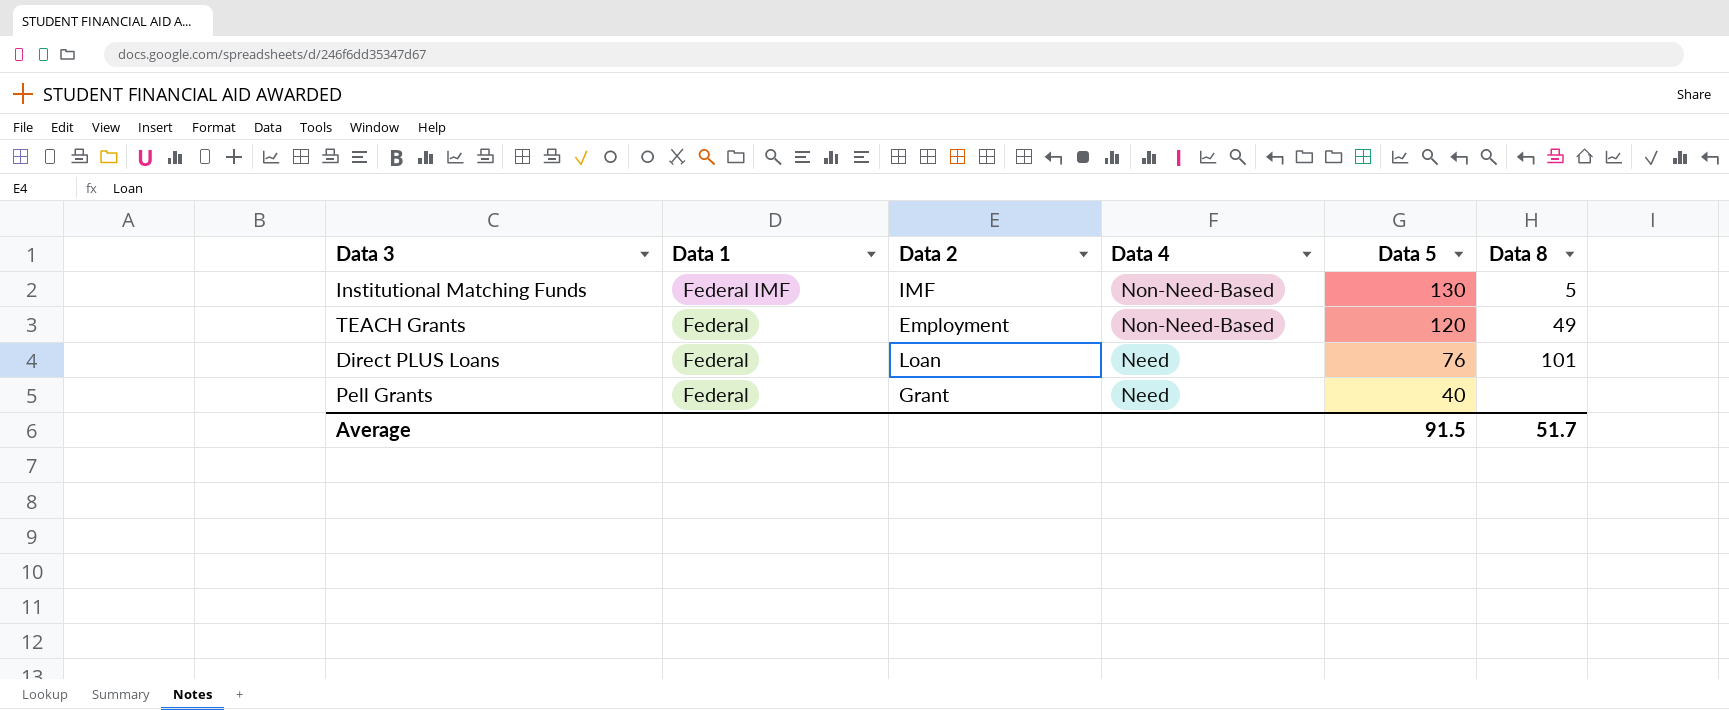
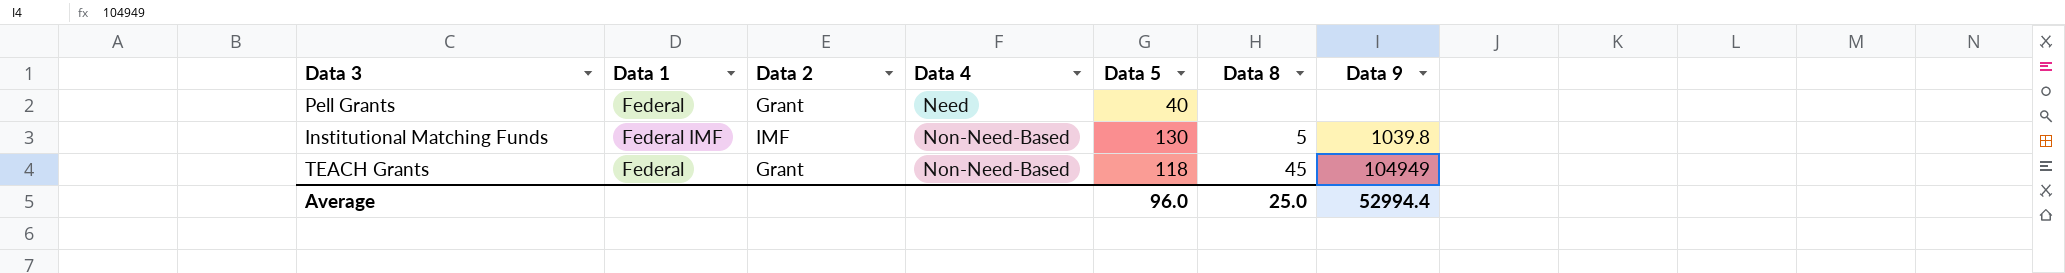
row order: Data 1 descending -> Data 4 ascending
column Data 9 | position: none -> 7
row Direct PLUS Loans: Federal | Loan | Need | 76 | 101 -> none
TEACH Grants | Data 2: Employment -> Grant
TEACH Grants | Data 5: 120 -> 118
TEACH Grants | Data 8: 49 -> 45
Average | Data 5: 91.5 -> 96.0
Average | Data 8: 51.7 -> 25.0

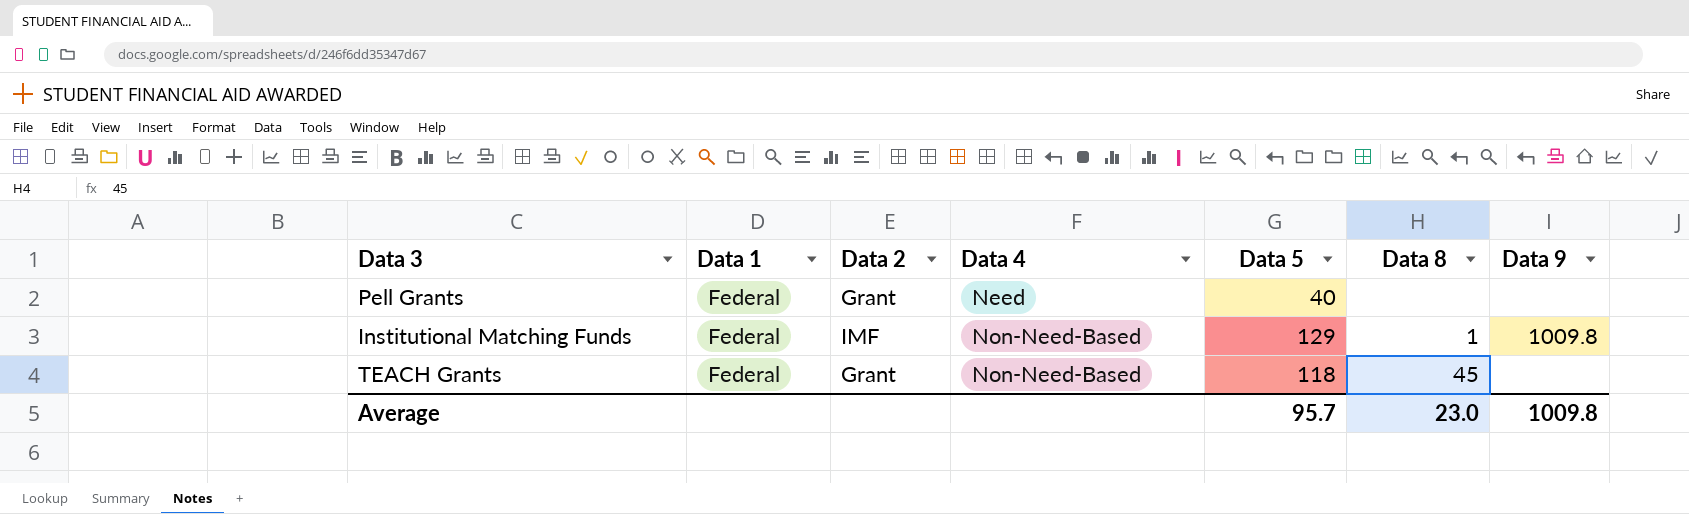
Institutional Matching Funds | Data 1: Federal IMF -> Federal
Institutional Matching Funds | Data 5: 130 -> 129
Institutional Matching Funds | Data 8: 5 -> 1
Institutional Matching Funds | Data 9: 1039.8 -> 1009.8
TEACH Grants | Data 9: 104949 -> none
Average | Data 5: 96.0 -> 95.7
Average | Data 8: 25.0 -> 23.0
Average | Data 9: 52994.4 -> 1009.8

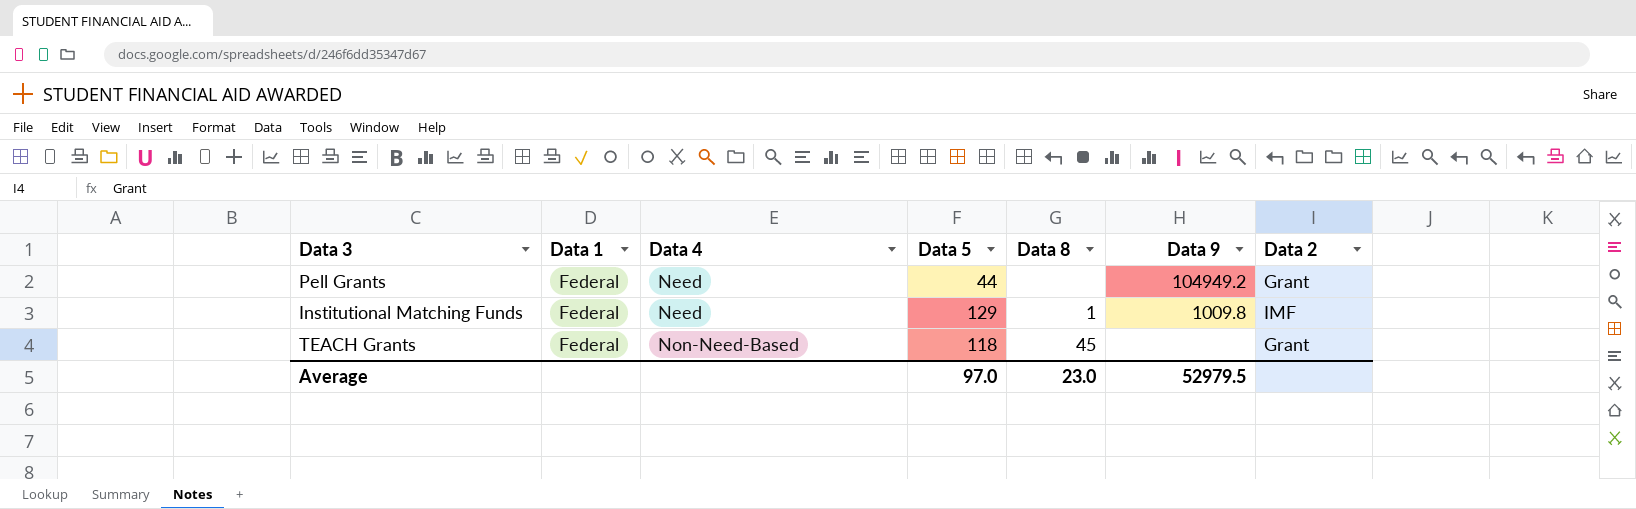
column Data 2 | position: 3 -> 7
Pell Grants | Data 5: 40 -> 44
Pell Grants | Data 9: none -> 104949.2
Institutional Matching Funds | Data 4: Non-Need-Based -> Need
Average | Data 5: 95.7 -> 97.0
Average | Data 9: 1009.8 -> 52979.5

